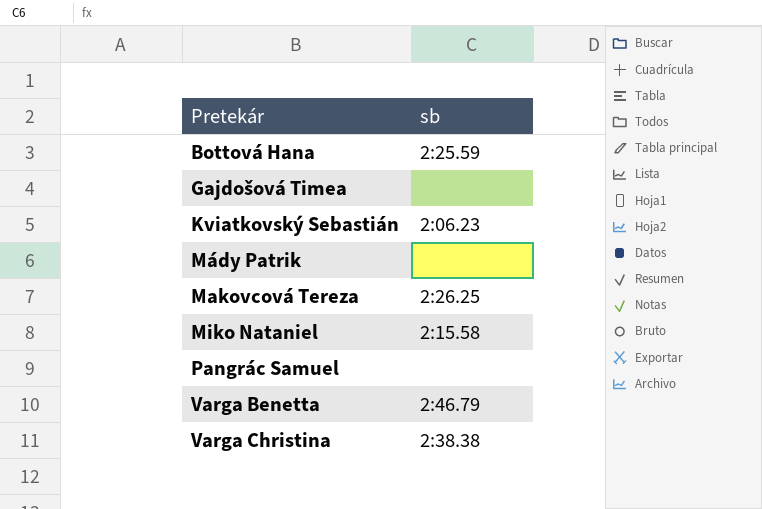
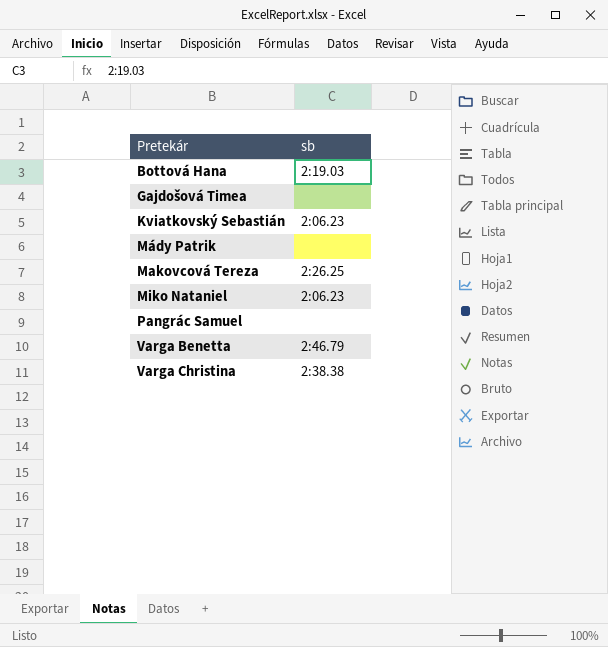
Bottová Hana | sb: 2:25.59 -> 2:19.03
Miko Nataniel | sb: 2:15.58 -> 2:06.23

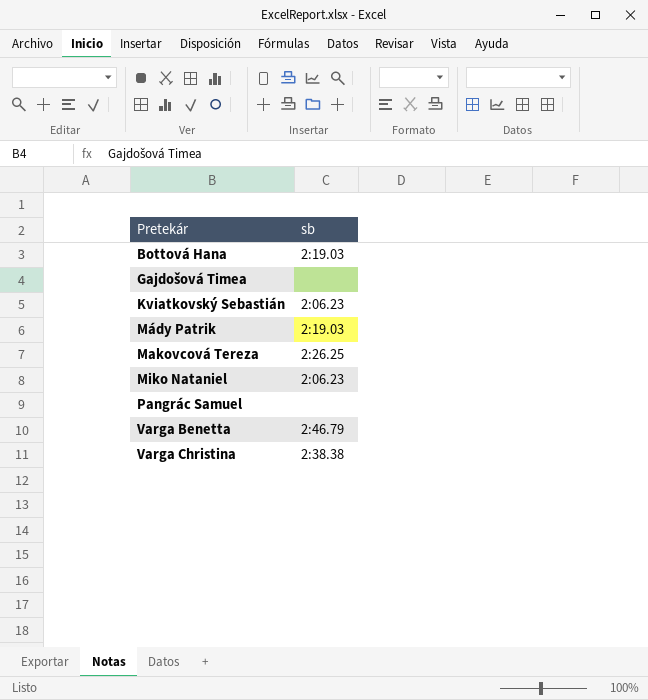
Mády Patrik | sb: none -> 2:19.03

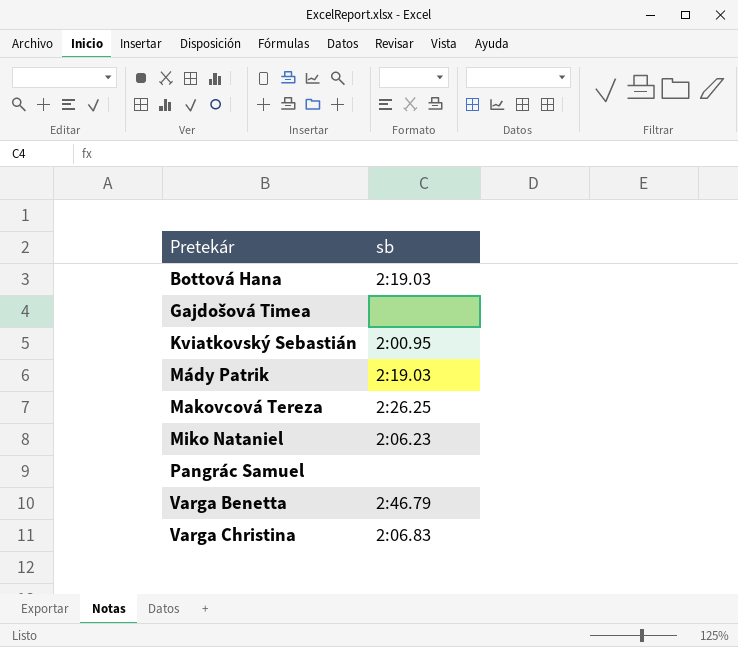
Kviatkovský Sebastián | sb: 2:06.23 -> 2:00.95
Varga Christina | sb: 2:38.38 -> 2:06.83

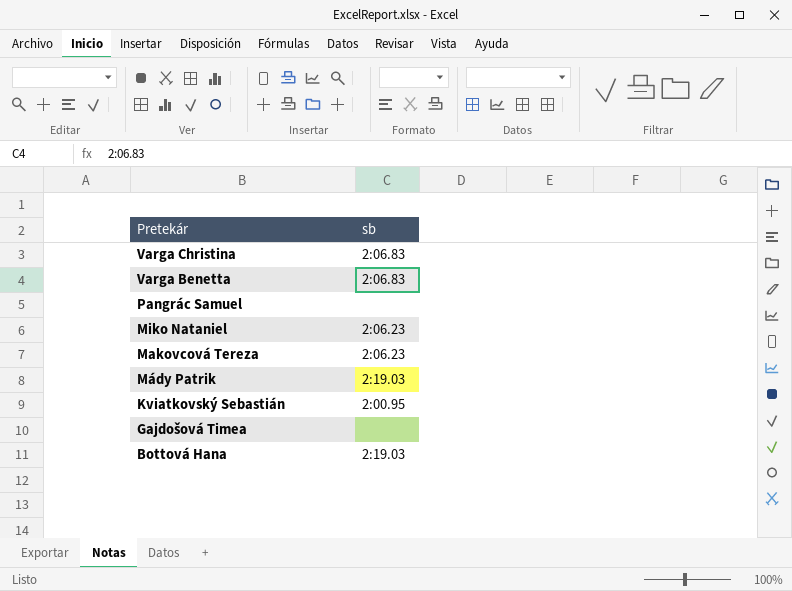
row order: Pretekár ascending -> Pretekár descending
Varga Benetta | sb: 2:46.79 -> 2:06.83
Makovcová Tereza | sb: 2:26.25 -> 2:06.23

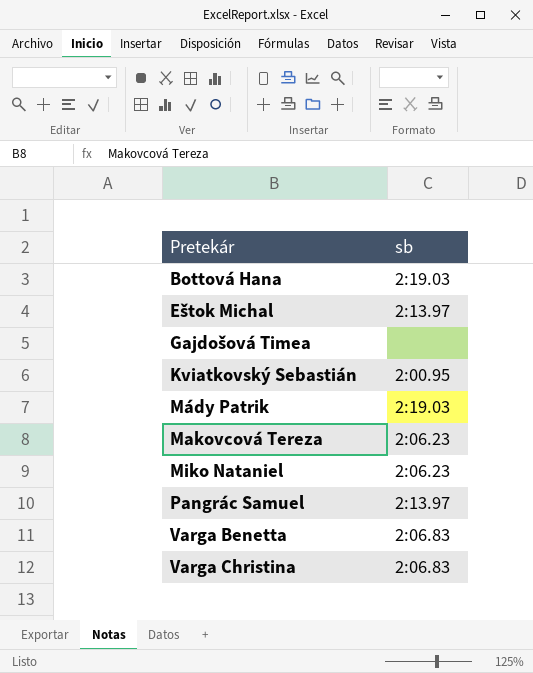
row order: Pretekár descending -> Pretekár ascending
row Eštok Michal: none -> 2:13.97
Pangrác Samuel | sb: none -> 2:13.97

